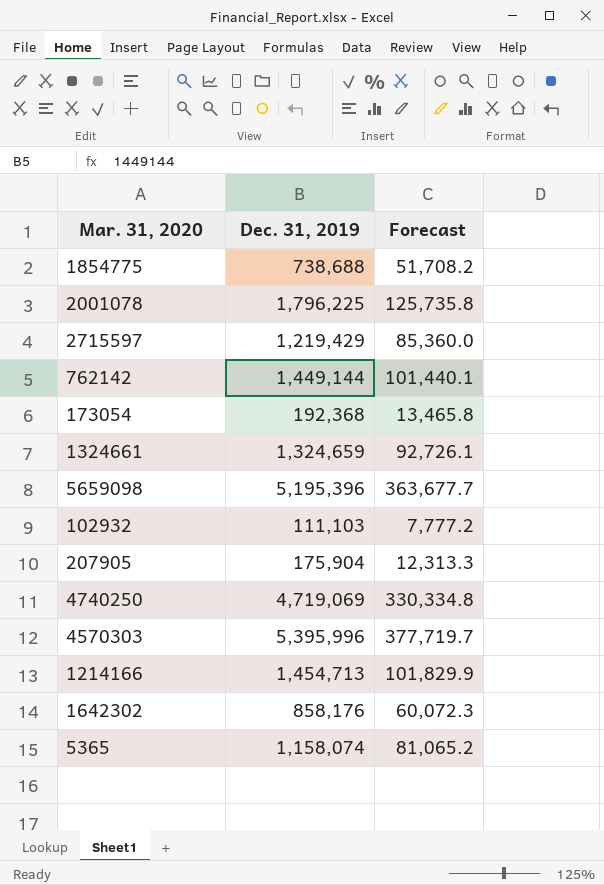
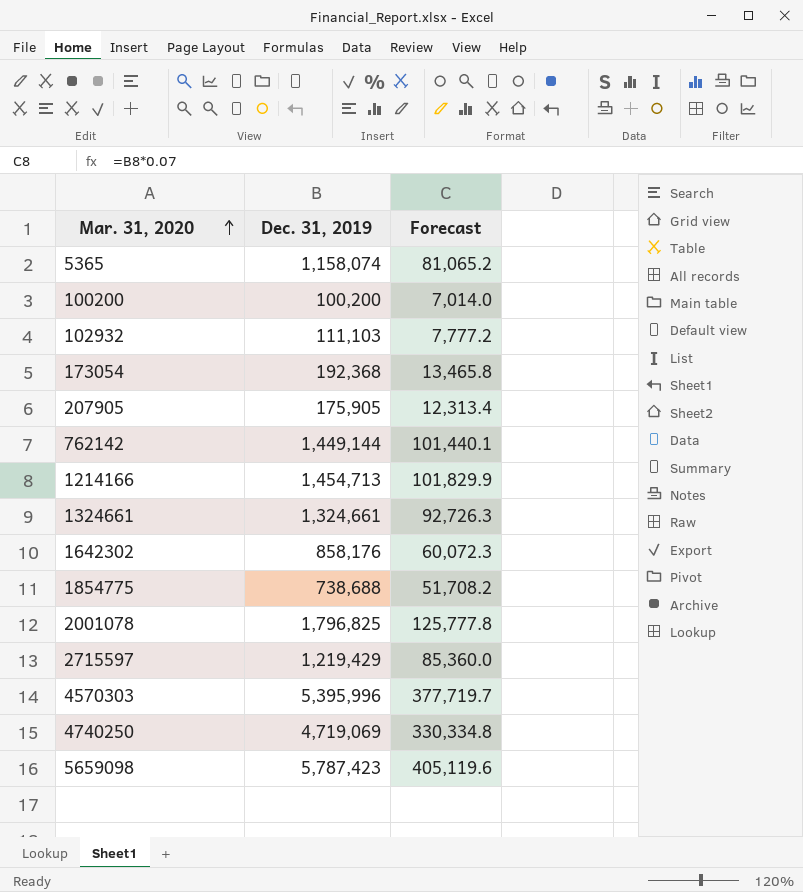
row order: none -> Mar. 31, 2020 ascending
row 100200: none -> 100,200 | 7,014.0
207905 | Dec. 31, 2019: 175,904 -> 175,905
207905 | Forecast: 12,313.3 -> 12,313.4
1324661 | Dec. 31, 2019: 1,324,659 -> 1,324,661
1324661 | Forecast: 92,726.1 -> 92,726.3
2001078 | Dec. 31, 2019: 1,796,225 -> 1,796,825
2001078 | Forecast: 125,735.8 -> 125,777.8
5659098 | Dec. 31, 2019: 5,195,396 -> 5,787,423
5659098 | Forecast: 363,677.7 -> 405,119.6

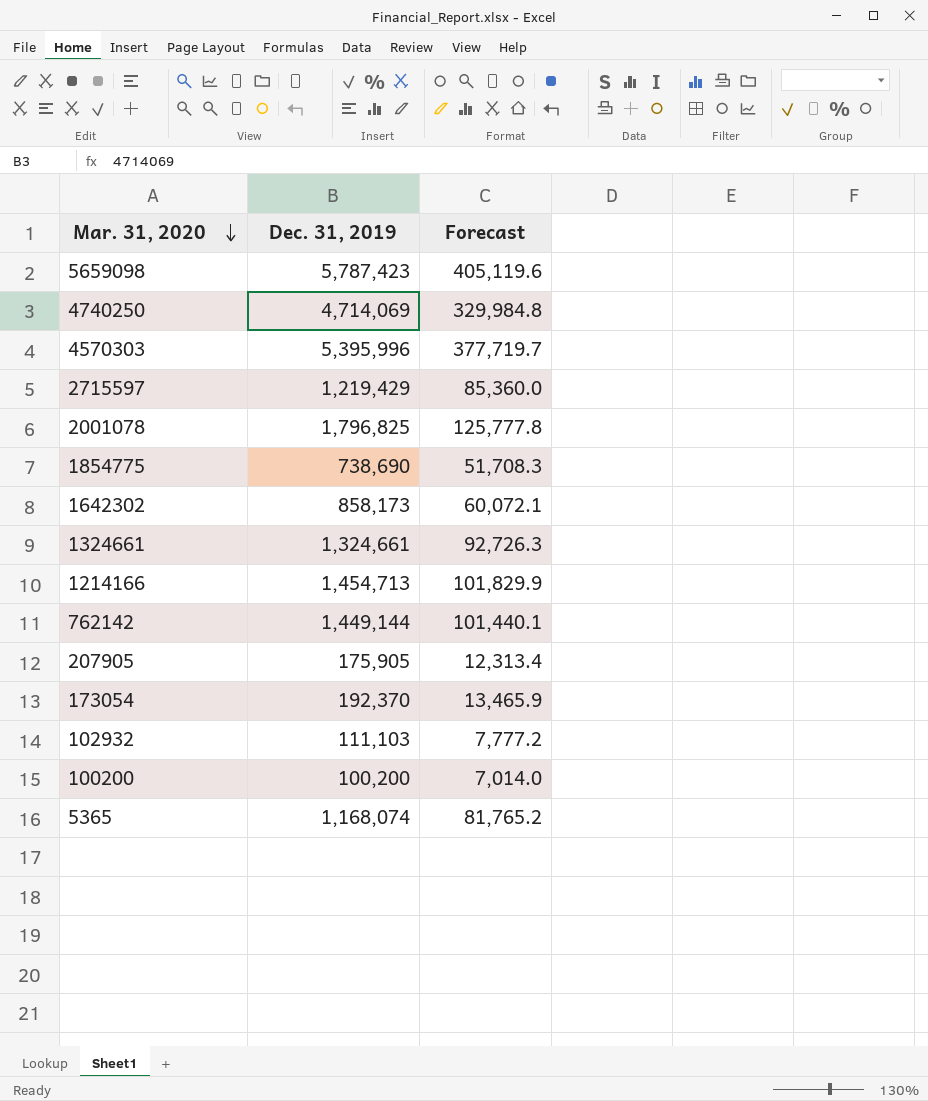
row order: Mar. 31, 2020 ascending -> Mar. 31, 2020 descending
4740250 | Dec. 31, 2019: 4,719,069 -> 4,714,069
4740250 | Forecast: 330,334.8 -> 329,984.8
1854775 | Dec. 31, 2019: 738,688 -> 738,690
1854775 | Forecast: 51,708.2 -> 51,708.3
1642302 | Dec. 31, 2019: 858,176 -> 858,173
1642302 | Forecast: 60,072.3 -> 60,072.1
173054 | Dec. 31, 2019: 192,368 -> 192,370
173054 | Forecast: 13,465.8 -> 13,465.9
5365 | Dec. 31, 2019: 1,158,074 -> 1,168,074
5365 | Forecast: 81,065.2 -> 81,765.2

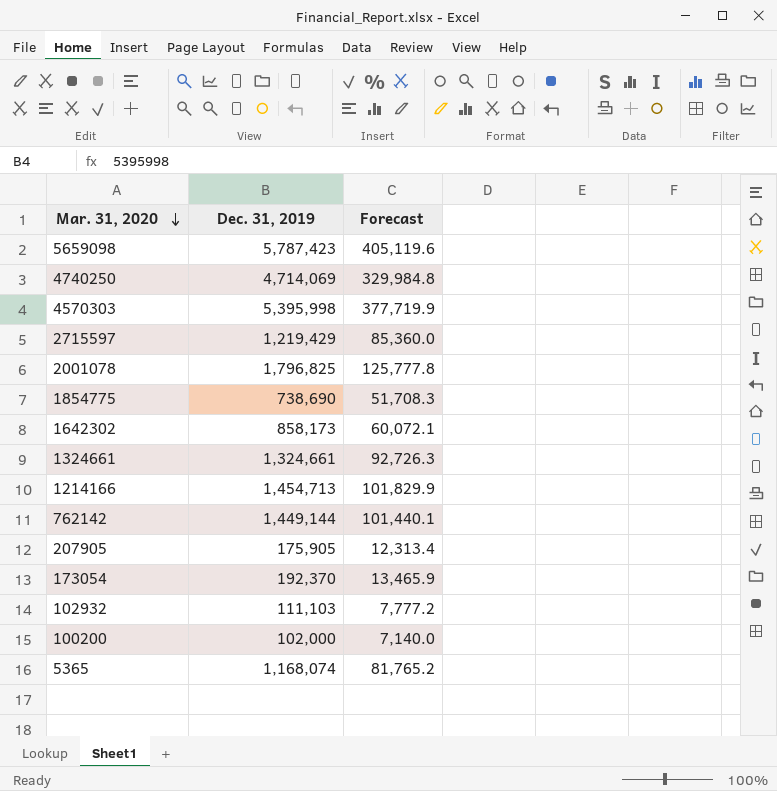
4570303 | Dec. 31, 2019: 5,395,996 -> 5,395,998
4570303 | Forecast: 377,719.7 -> 377,719.9
100200 | Dec. 31, 2019: 100,200 -> 102,000
100200 | Forecast: 7,014.0 -> 7,140.0

